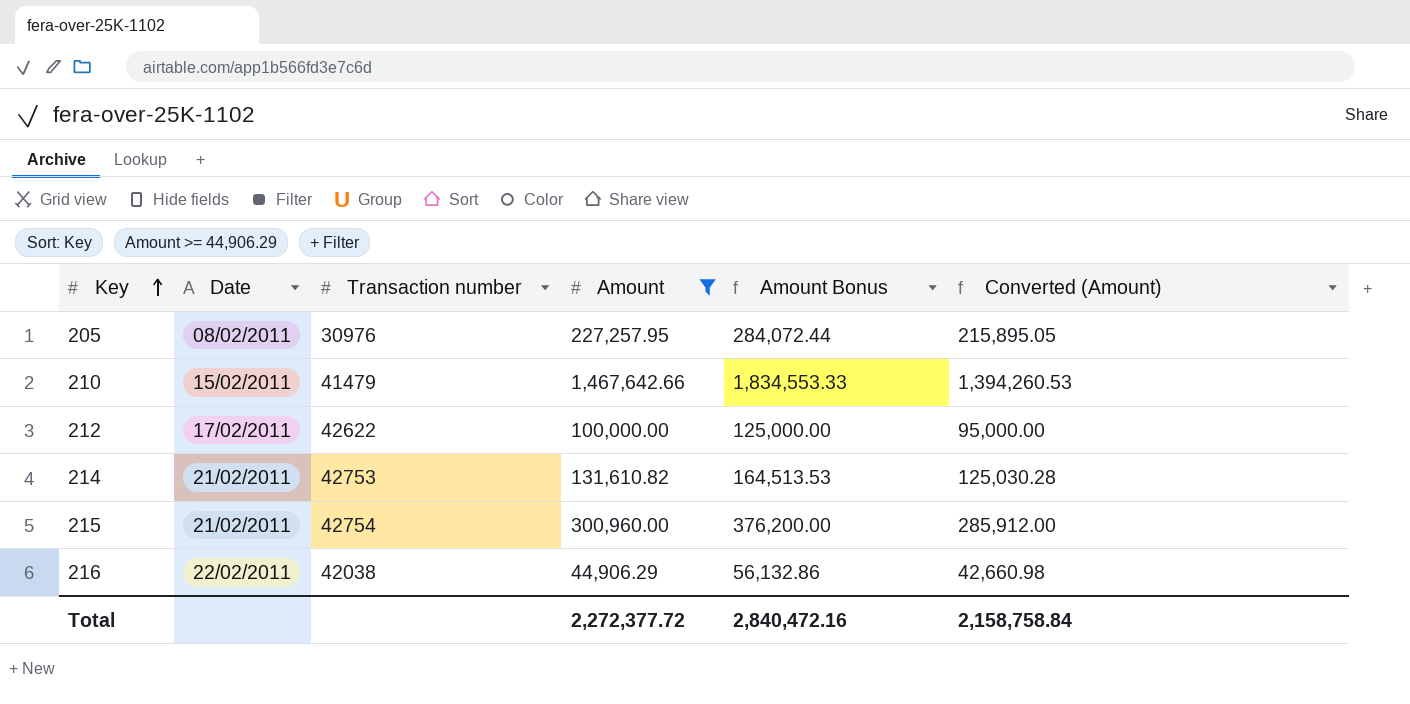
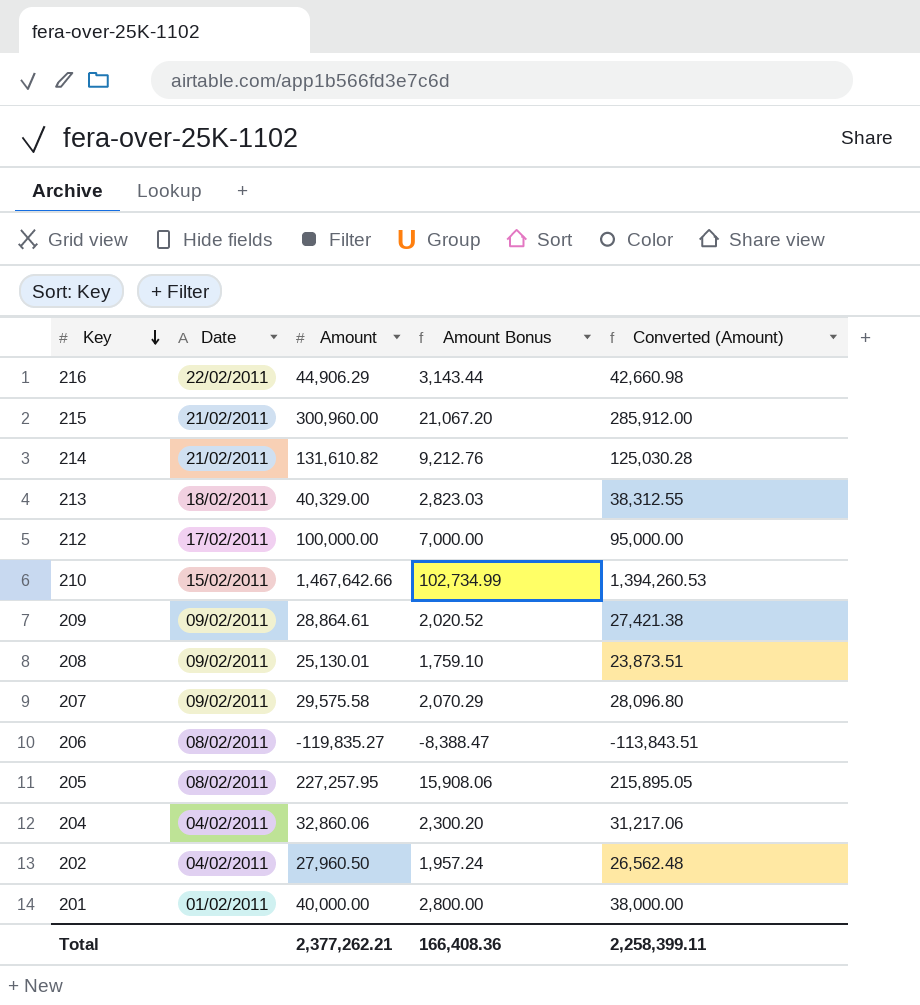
filter: Amount >= 44,906.29 -> none
row order: Key ascending -> Key descending
column Transaction number | position: 3 -> none
column Amount Bonus | formula: [Amount] * 1.25 -> [Amount] * 0.07
Total | Amount: 2,272,377.72 -> 2,377,262.21
Total | Amount Bonus: 2,840,472.16 -> 166,408.36
Total | Converted (Amount): 2,158,758.84 -> 2,258,399.11

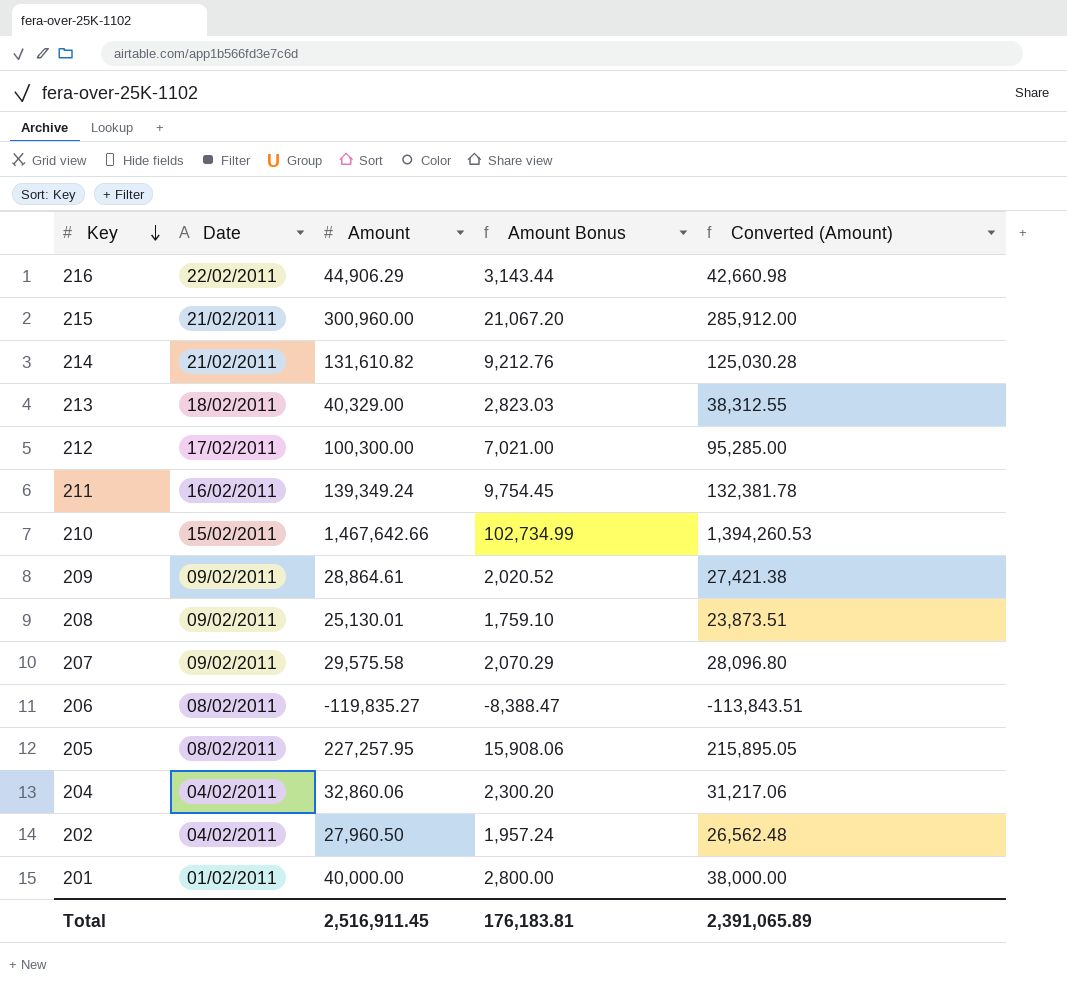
212 | Amount: 100,000.00 -> 100,300.00
212 | Amount Bonus: 7,000.00 -> 7,021.00
212 | Converted (Amount): 95,000.00 -> 95,285.00
row 211: none -> 16/02/2011 | 139,349.24 | 9,754.45 | 132,381.78
Total | Amount: 2,377,262.21 -> 2,516,911.45
Total | Amount Bonus: 166,408.36 -> 176,183.81
Total | Converted (Amount): 2,258,399.11 -> 2,391,065.89

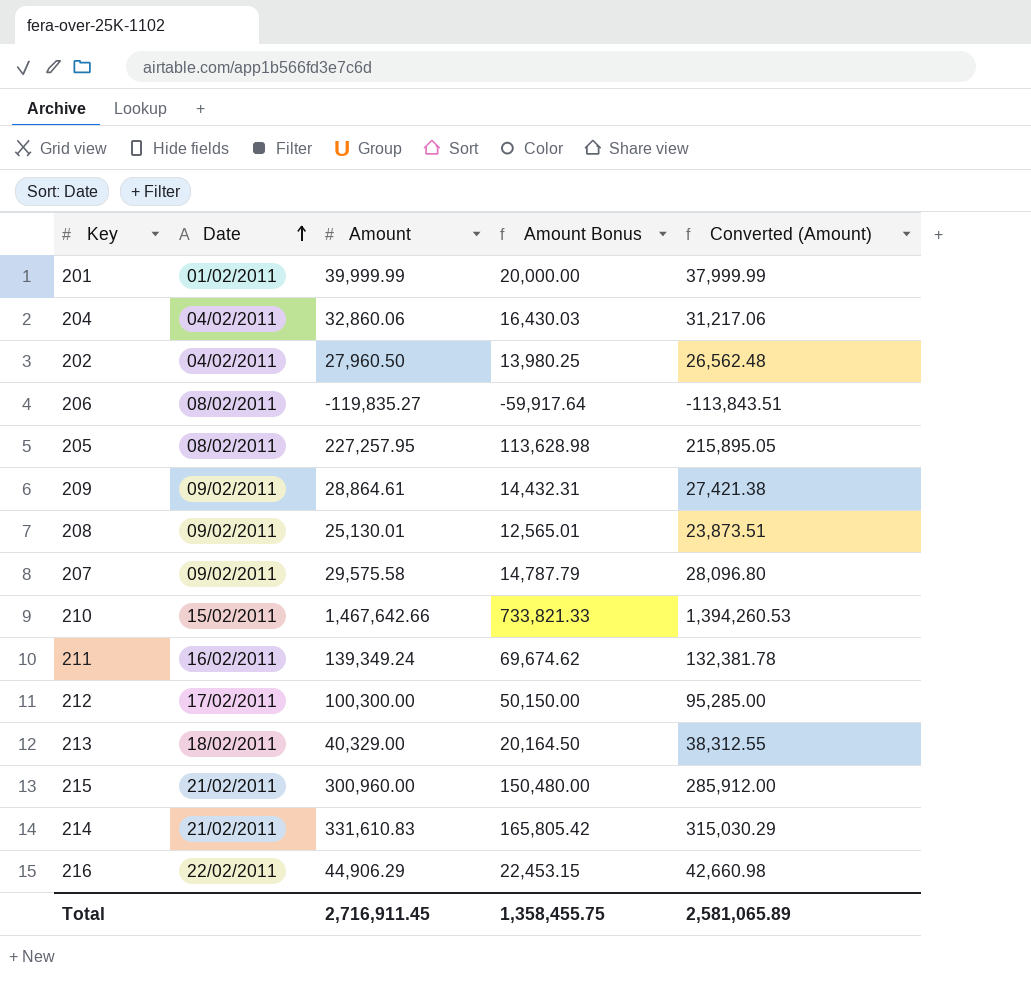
row order: Key descending -> Date ascending
column Amount Bonus | formula: [Amount] * 0.07 -> [Amount] * 0.5
201 | Amount: 40,000.00 -> 39,999.99
201 | Converted (Amount): 38,000.00 -> 37,999.99
214 | Amount: 131,610.82 -> 331,610.83
214 | Converted (Amount): 125,030.28 -> 315,030.29
Total | Amount: 2,516,911.45 -> 2,716,911.45
Total | Amount Bonus: 176,183.81 -> 1,358,455.75
Total | Converted (Amount): 2,391,065.89 -> 2,581,065.89

